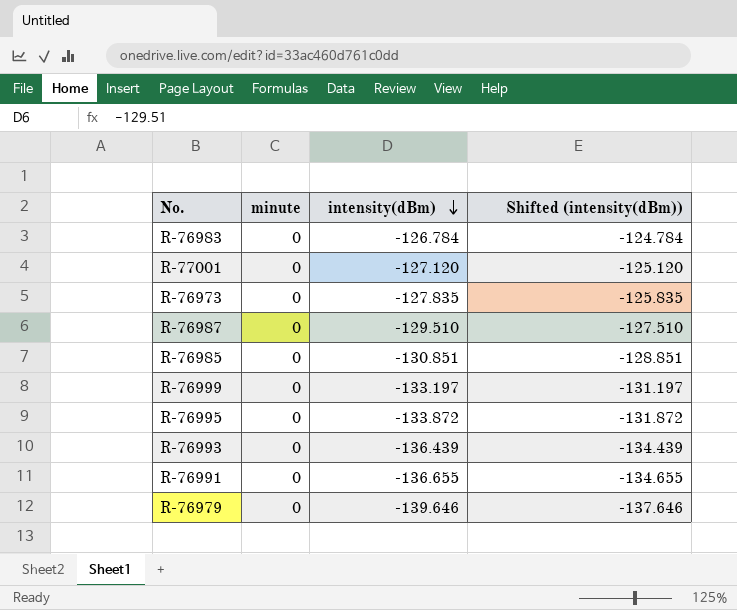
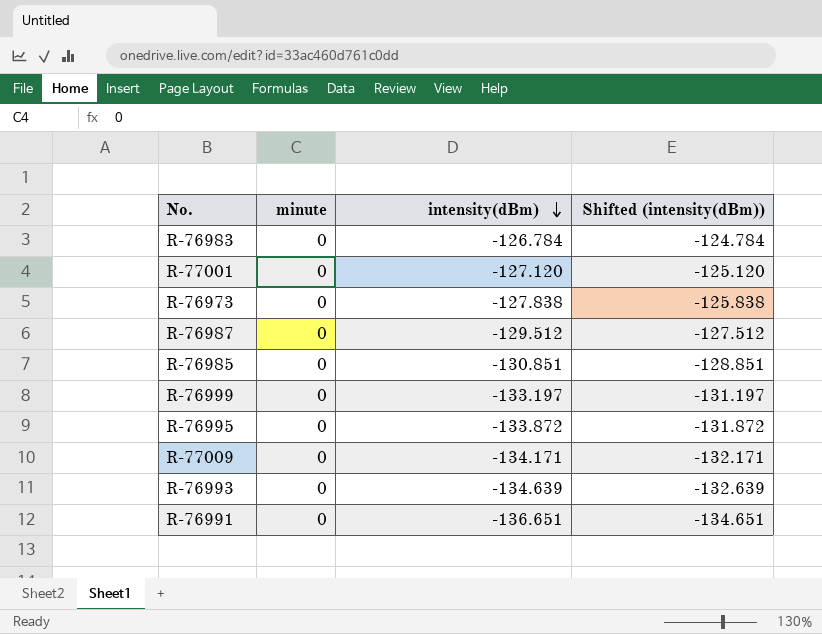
row R-76979: 0 | -139.646 | -137.646 -> none
R-76973 | intensity(dBm): -127.835 -> -127.838
R-76973 | Shifted (intensity(dBm)): -125.835 -> -125.838
R-76987 | intensity(dBm): -129.510 -> -129.512
R-76987 | Shifted (intensity(dBm)): -127.510 -> -127.512
row R-77009: none -> 0 | -134.171 | -132.171
R-76993 | intensity(dBm): -136.439 -> -134.639
R-76993 | Shifted (intensity(dBm)): -134.439 -> -132.639
R-76991 | intensity(dBm): -136.655 -> -136.651
R-76991 | Shifted (intensity(dBm)): -134.655 -> -134.651

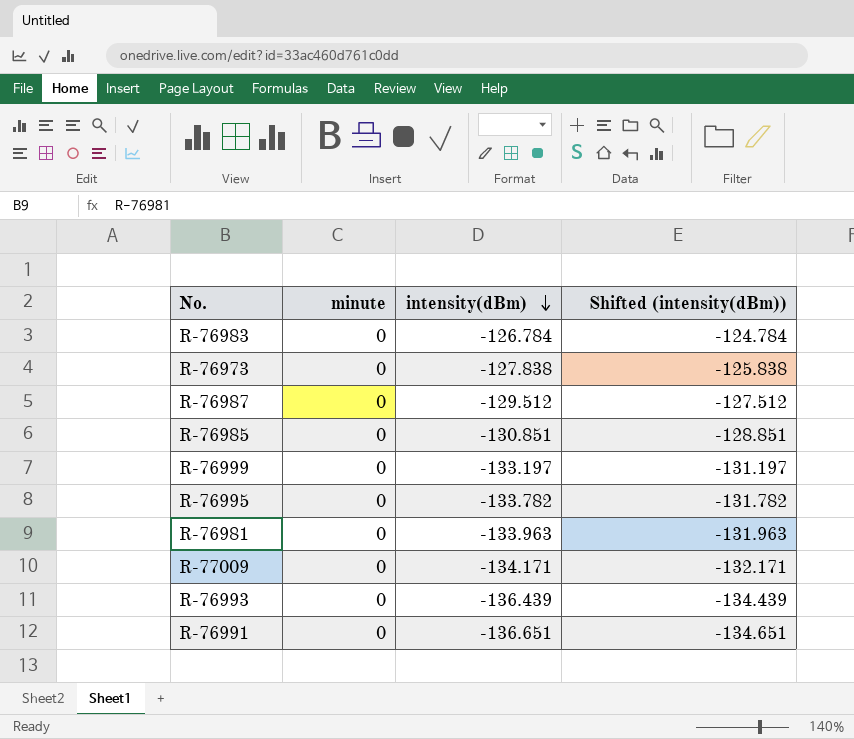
row R-77001: 0 | -127.120 | -125.120 -> none
R-76995 | intensity(dBm): -133.872 -> -133.782
R-76995 | Shifted (intensity(dBm)): -131.872 -> -131.782
row R-76981: none -> 0 | -133.963 | -131.963
R-76993 | intensity(dBm): -134.639 -> -136.439
R-76993 | Shifted (intensity(dBm)): -132.639 -> -134.439

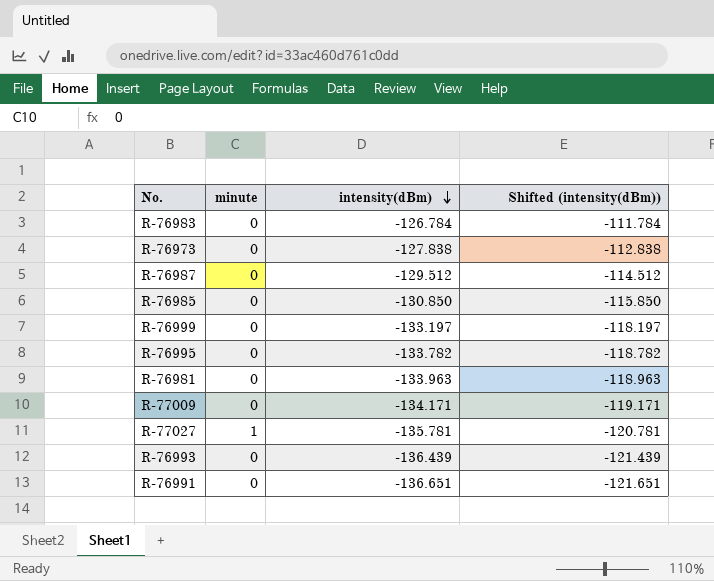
column Shifted (intensity(dBm)) | formula: [intensity(dBm)] + 2 -> [intensity(dBm)] + 15
R-76985 | intensity(dBm): -130.851 -> -130.850
row R-77027: none -> 1 | -135.781 | -120.781

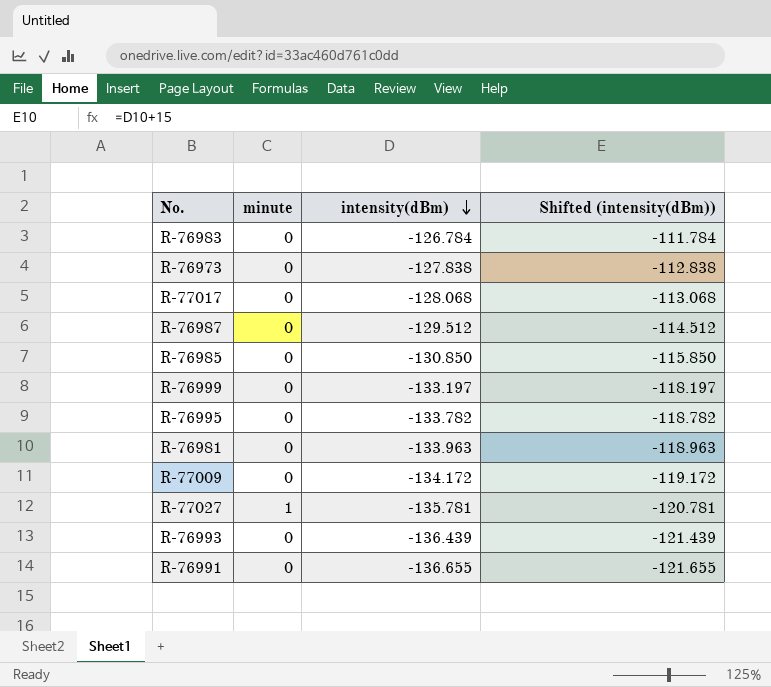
row R-77017: none -> 0 | -128.068 | -113.068
R-77009 | intensity(dBm): -134.171 -> -134.172
R-77009 | Shifted (intensity(dBm)): -119.171 -> -119.172
R-76991 | intensity(dBm): -136.651 -> -136.655
R-76991 | Shifted (intensity(dBm)): -121.651 -> -121.655

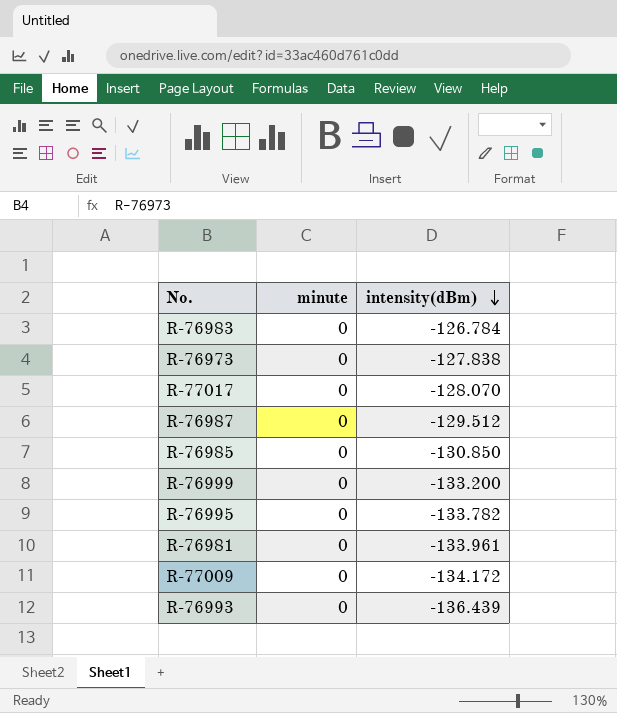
column Shifted (intensity(dBm)) | formula: [intensity(dBm)] + 15 -> none
row R-77027: 1 | -135.781 | -120.781 -> none
row R-76991: 0 | -136.655 | -121.655 -> none
R-77017 | intensity(dBm): -128.068 -> -128.070
R-76999 | intensity(dBm): -133.197 -> -133.200
R-76981 | intensity(dBm): -133.963 -> -133.961

